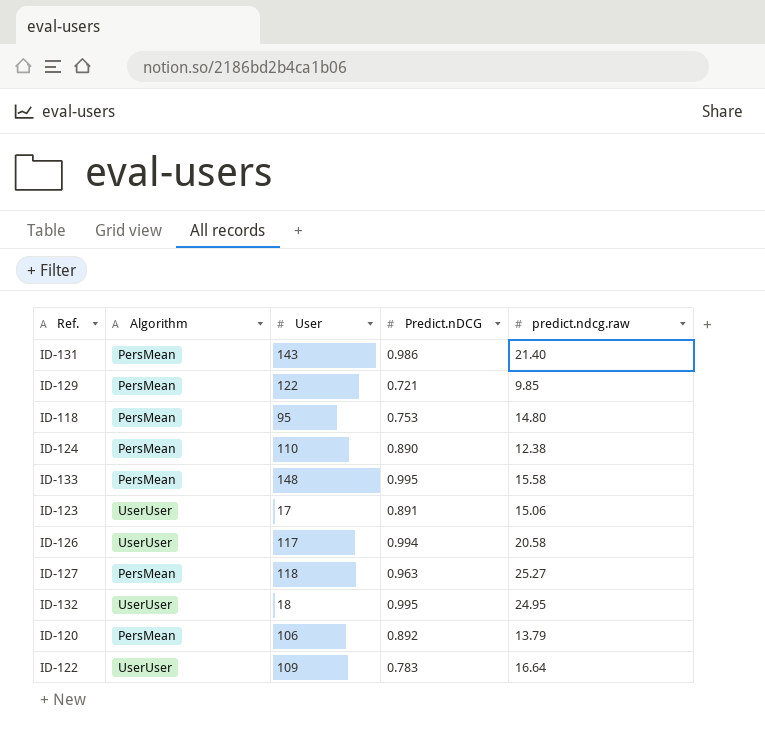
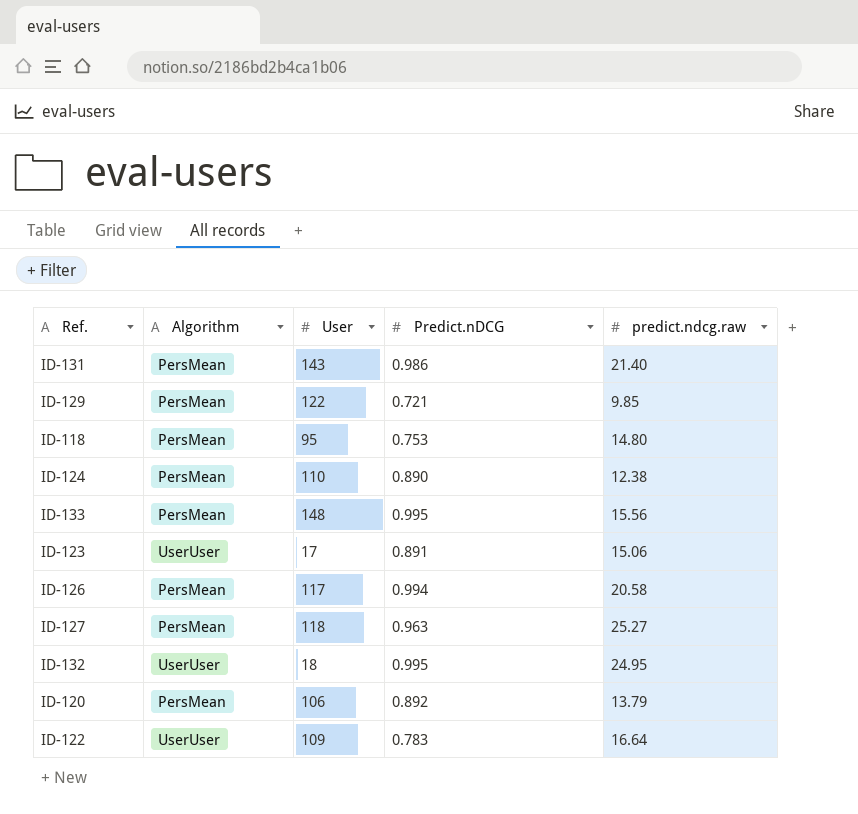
ID-133 | predict.ndcg.raw: 15.58 -> 15.56
ID-126 | Algorithm: UserUser -> PersMean

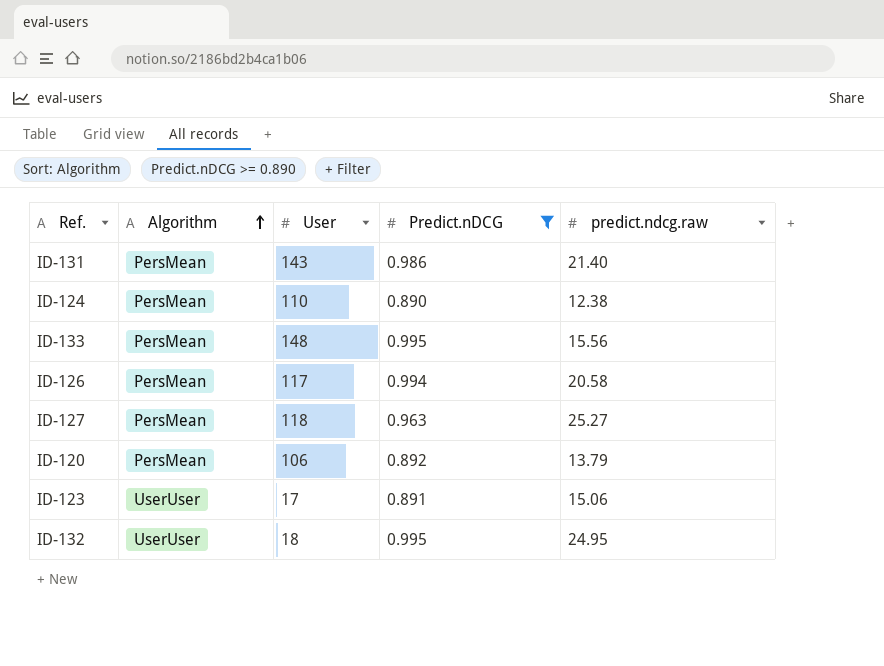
filter: none -> Predict.nDCG >= 0.890
row order: none -> Algorithm ascending

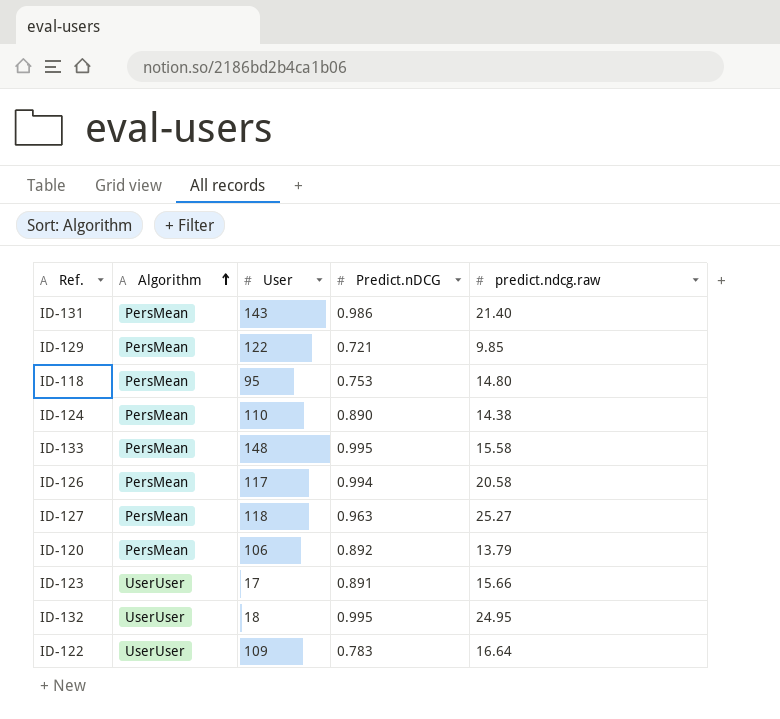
filter: Predict.nDCG >= 0.890 -> none
ID-124 | predict.ndcg.raw: 12.38 -> 14.38
ID-133 | predict.ndcg.raw: 15.56 -> 15.58
ID-123 | predict.ndcg.raw: 15.06 -> 15.66

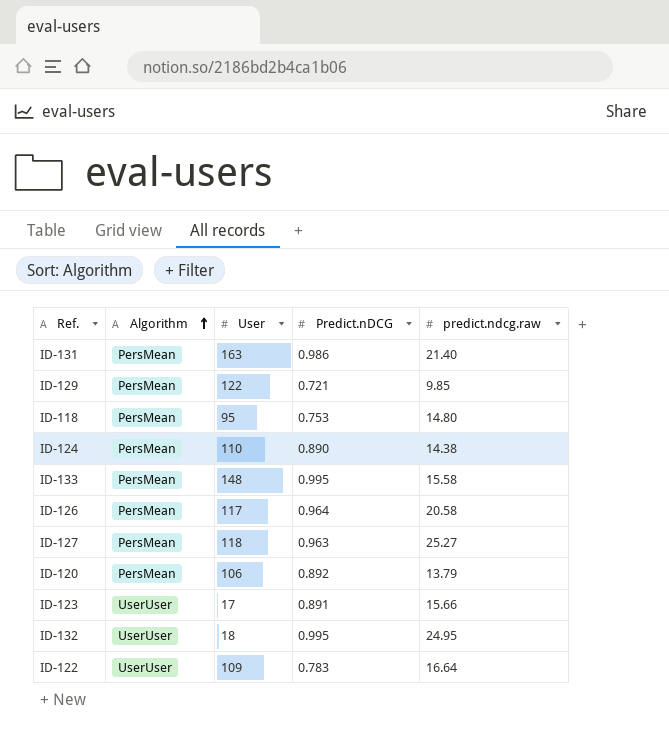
ID-131 | User: 143 -> 163
ID-126 | Predict.nDCG: 0.994 -> 0.964

